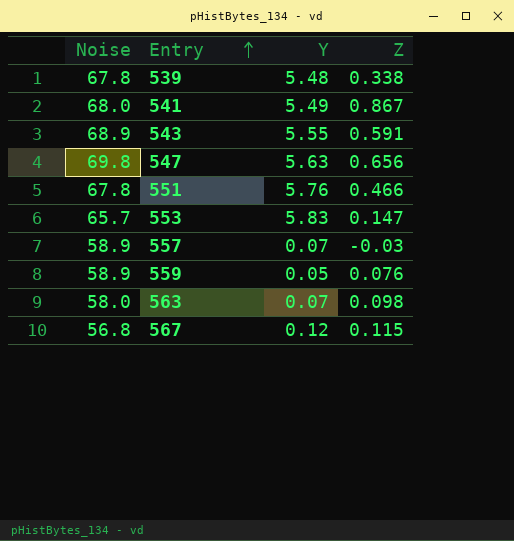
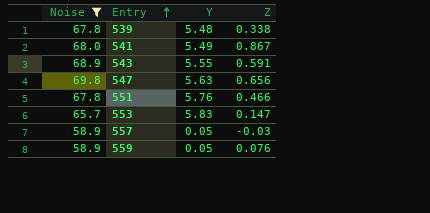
filter: none -> Noise >= 58.9
557 | Y: 0.07 -> 0.05

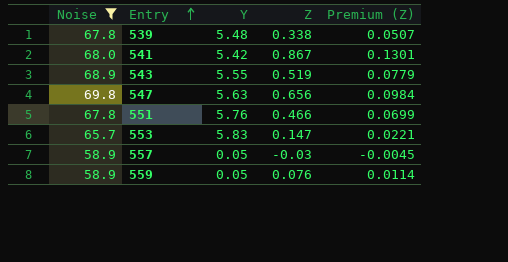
column Premium (Z) | formula: none -> [Z] * 0.15
541 | Y: 5.49 -> 5.42
543 | Z: 0.591 -> 0.519

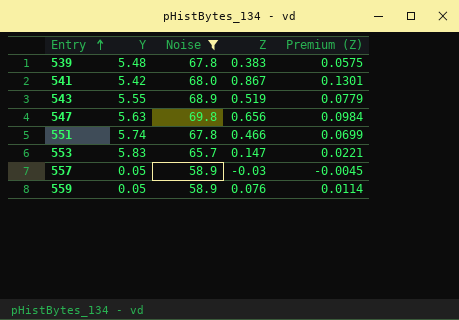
column Noise | position: 1 -> 3
539 | Z: 0.338 -> 0.383
539 | Premium (Z): 0.0507 -> 0.0575
551 | Y: 5.76 -> 5.74

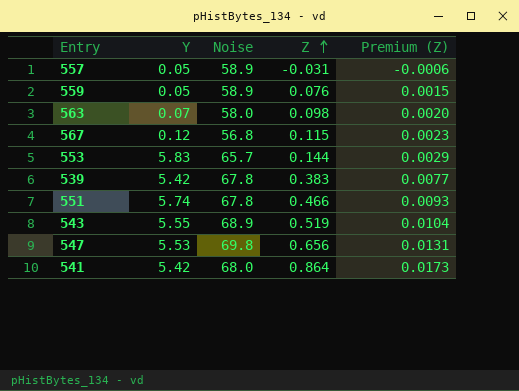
filter: Noise >= 58.9 -> none
row order: Entry ascending -> Z ascending
column Premium (Z) | formula: [Z] * 0.15 -> [Z] * 0.02
557 | Z: -0.03 -> -0.031
553 | Z: 0.147 -> 0.144
539 | Y: 5.48 -> 5.42
547 | Y: 5.63 -> 5.53
541 | Z: 0.867 -> 0.864

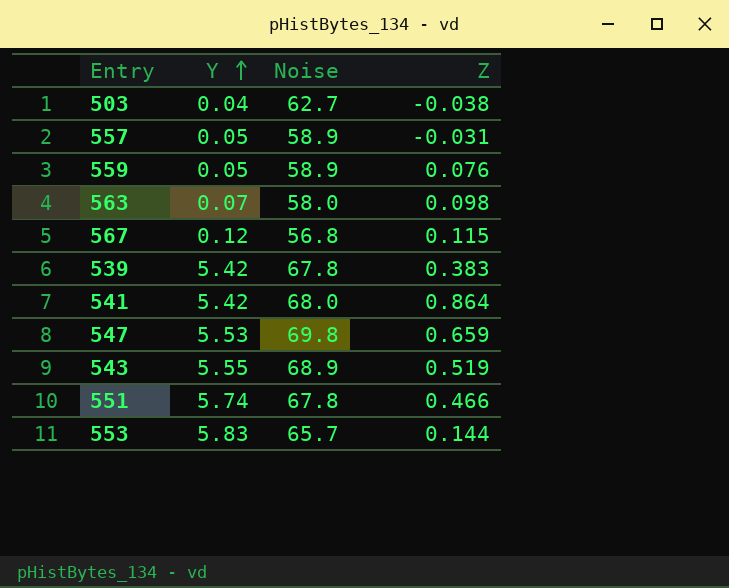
row order: Z ascending -> Y ascending
column Premium (Z) | formula: [Z] * 0.02 -> none
row 503: none -> 0.04 | 62.7 | -0.038
547 | Z: 0.656 -> 0.659

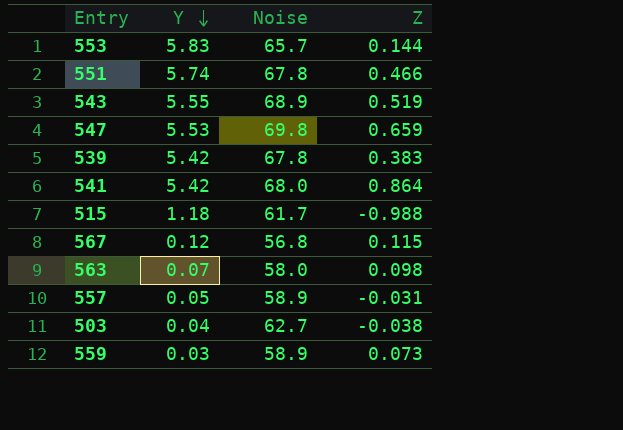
row order: Y ascending -> Y descending
row 515: none -> 1.18 | 61.7 | -0.988
559 | Y: 0.05 -> 0.03
559 | Z: 0.076 -> 0.073

